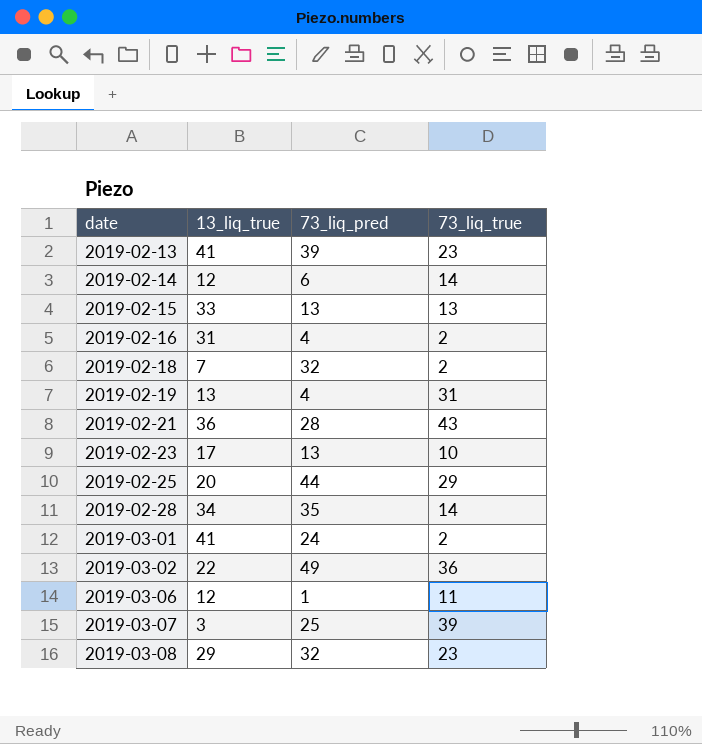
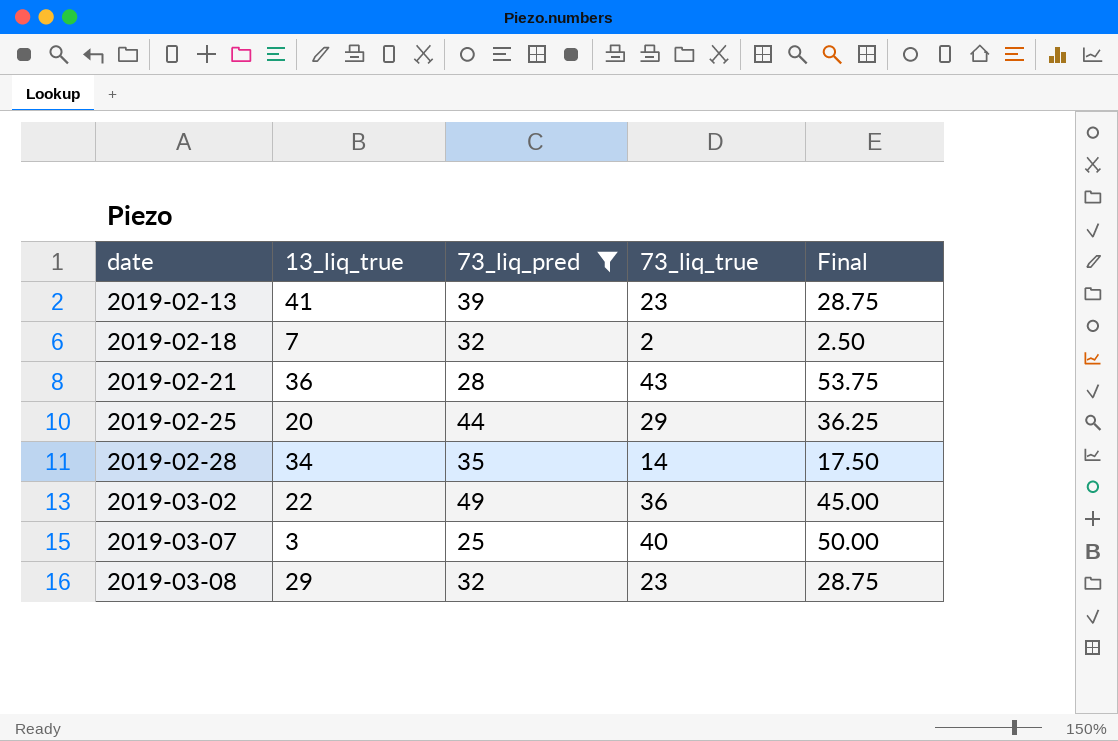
filter: none -> 73_liq_pred >= 25
column Final | formula: none -> [73_liq_true] * 1.25
2019-03-07 | 73_liq_true: 39 -> 40

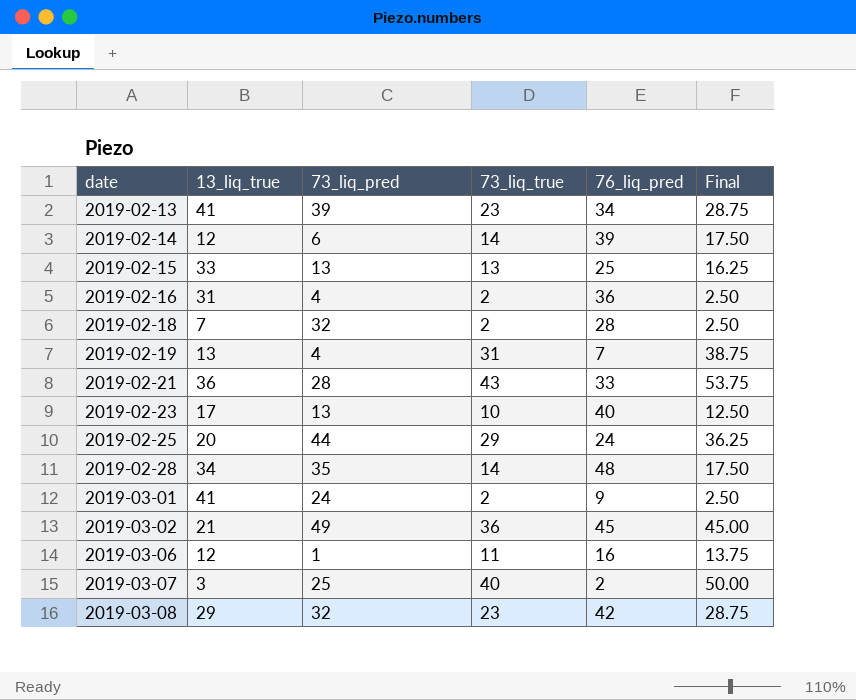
filter: 73_liq_pred >= 25 -> none
column 76_liq_pred | position: none -> 5
2019-03-02 | 13_liq_true: 22 -> 21

